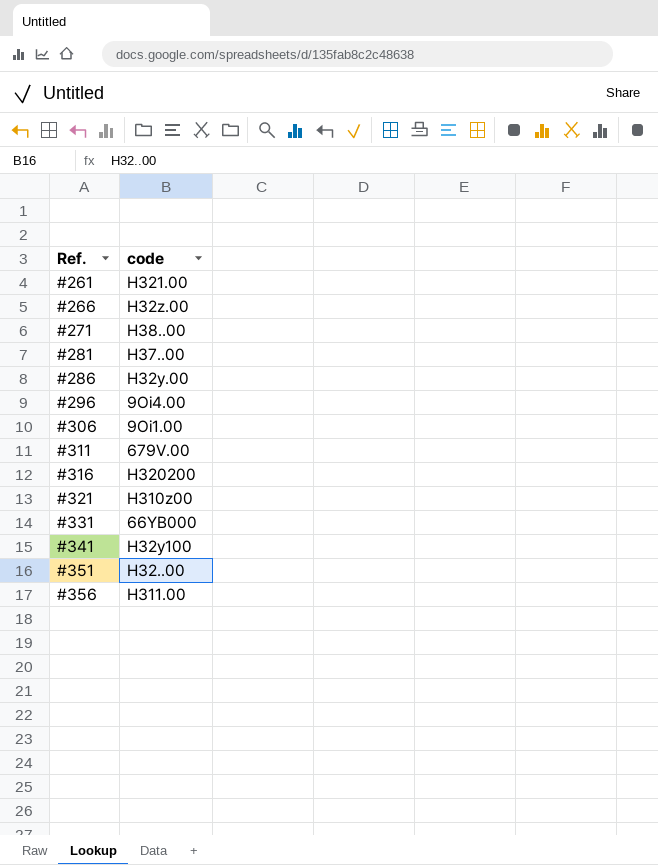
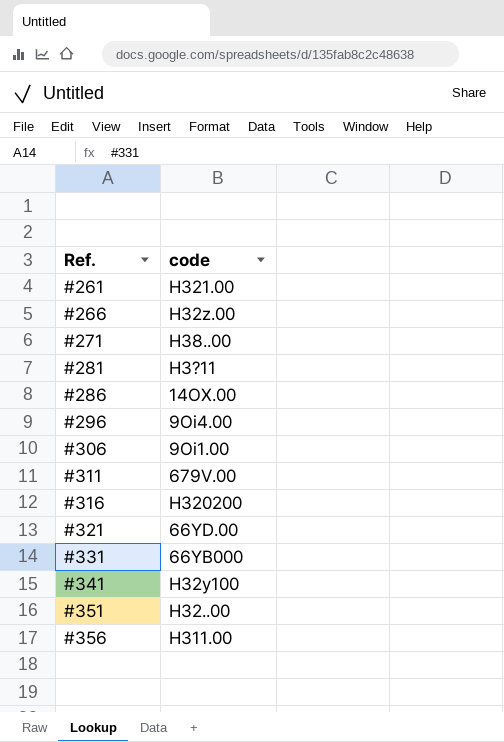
#281 | code: H37..00 -> H3?11
#286 | code: H32y.00 -> 14OX.00
#321 | code: H310z00 -> 66YD.00

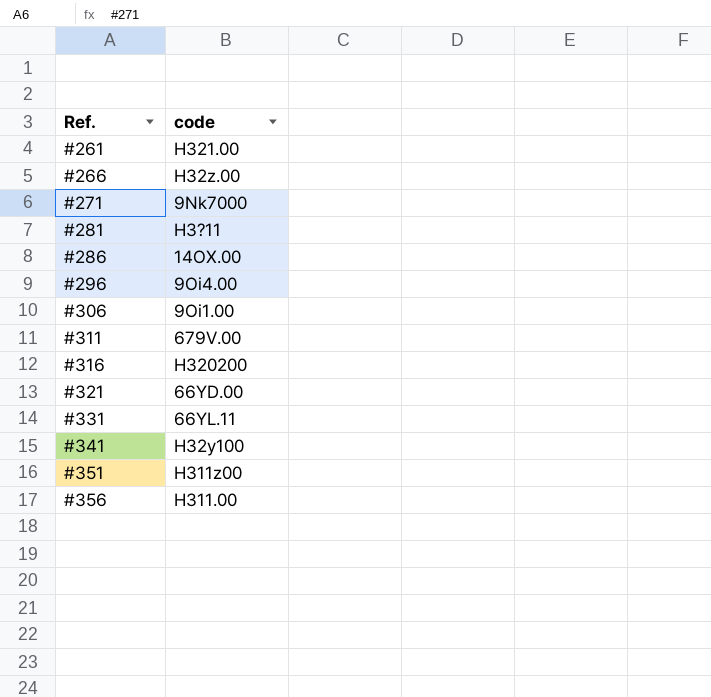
#271 | code: H38..00 -> 9Nk7000
#331 | code: 66YB000 -> 66YL.11
#351 | code: H32..00 -> H311z00

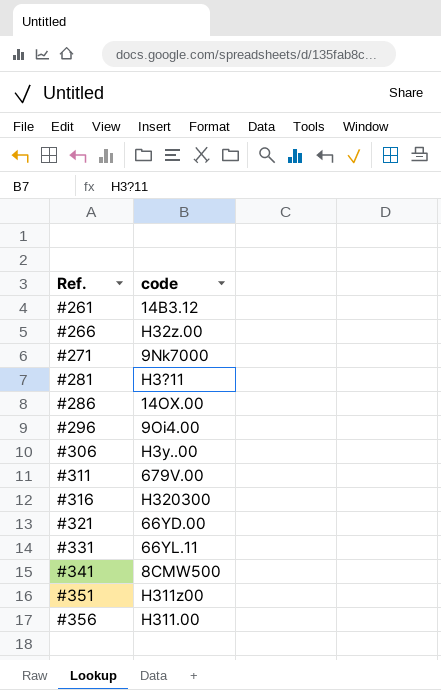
#261 | code: H321.00 -> 14B3.12
#306 | code: 9Oi1.00 -> H3y..00
#316 | code: H320200 -> H320300
#341 | code: H32y100 -> 8CMW500

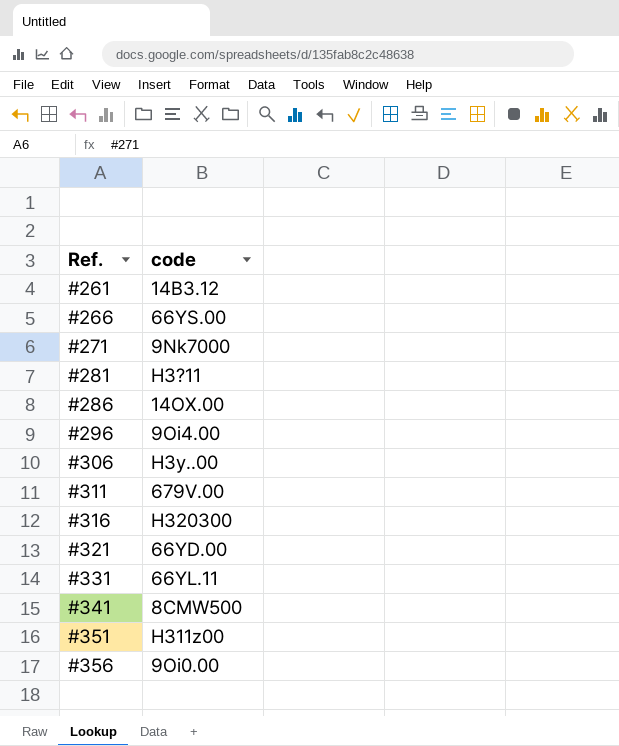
#266 | code: H32z.00 -> 66YS.00
#356 | code: H311.00 -> 9Oi0.00

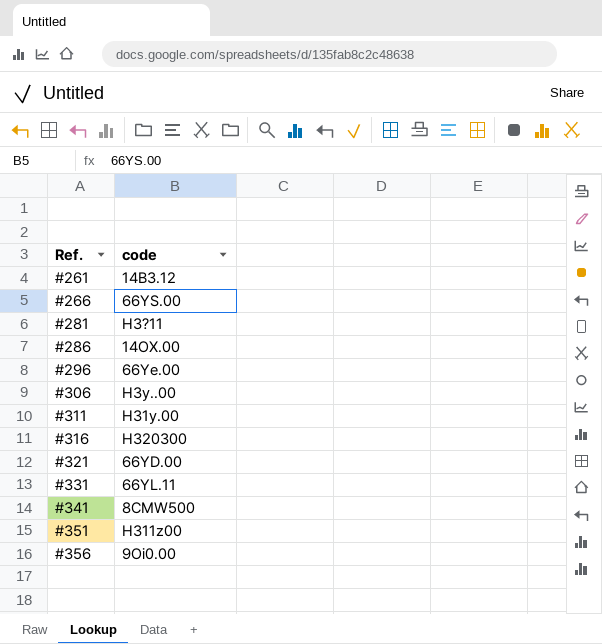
row #271: 9Nk7000 -> none
#296 | code: 9Oi4.00 -> 66Ye.00
#311 | code: 679V.00 -> H31y.00

